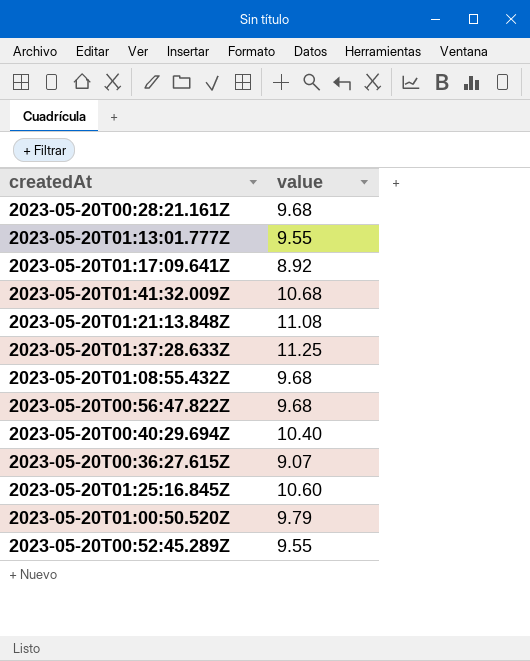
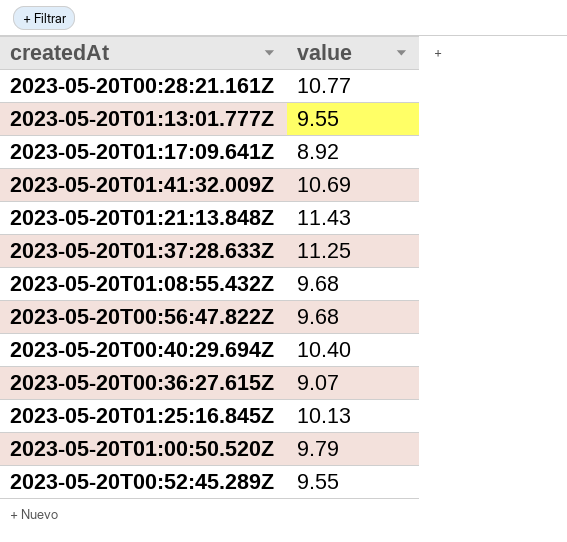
2023-05-20T00:28:21.161Z | value: 9.68 -> 10.77
2023-05-20T01:41:32.009Z | value: 10.68 -> 10.69
2023-05-20T01:21:13.848Z | value: 11.08 -> 11.43
2023-05-20T01:25:16.845Z | value: 10.60 -> 10.13

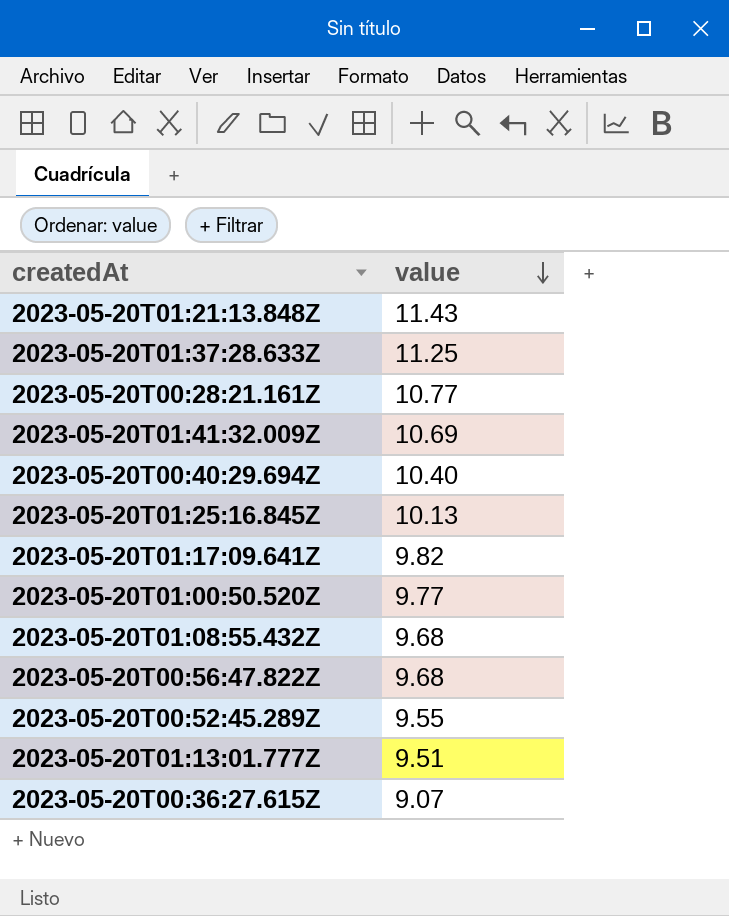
row order: none -> value descending
2023-05-20T01:17:09.641Z | value: 8.92 -> 9.82
2023-05-20T01:00:50.520Z | value: 9.79 -> 9.77
2023-05-20T01:13:01.777Z | value: 9.55 -> 9.51

